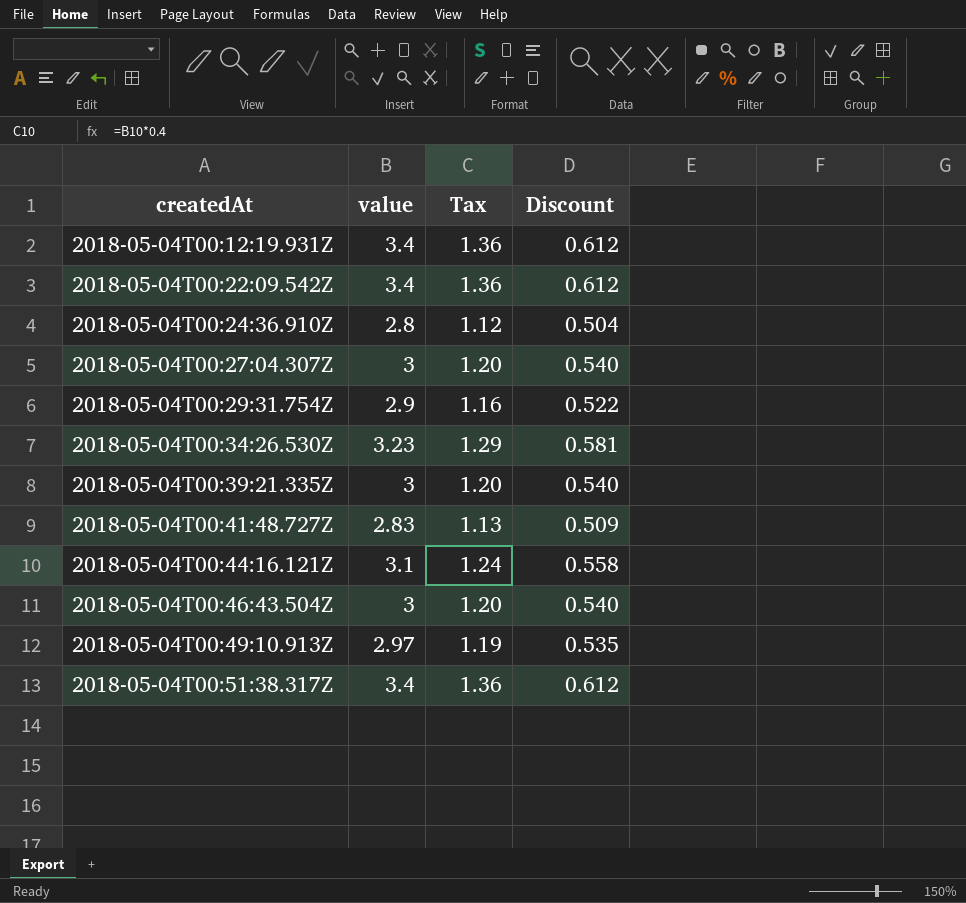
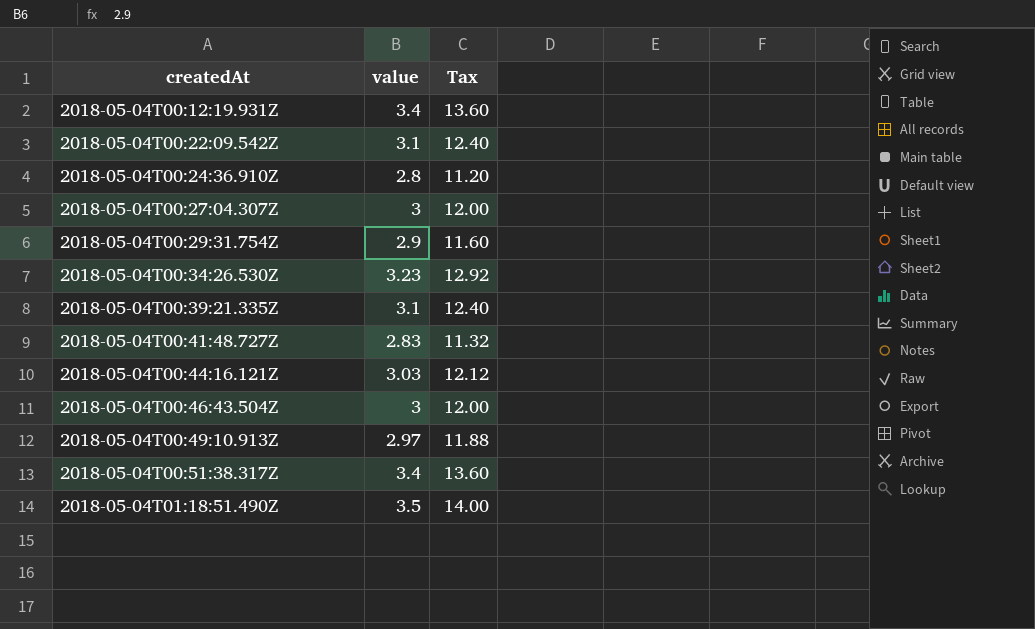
column Discount | formula: [value] * 0.18 -> none
column Tax | formula: [value] * 0.4 -> [value] * 4
2018-05-04T00:22:09.542Z | value: 3.4 -> 3.1
2018-05-04T00:39:21.335Z | value: 3 -> 3.1
2018-05-04T00:44:16.121Z | value: 3.1 -> 3.03
row 2018-05-04T01:18:51.490Z: none -> 3.5 | 14.00

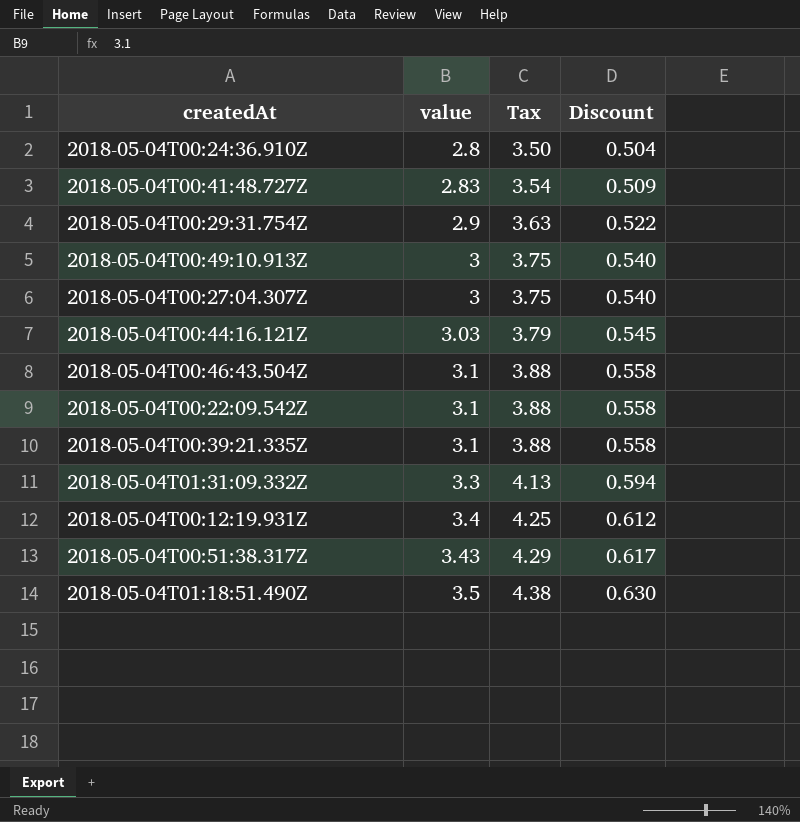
row order: createdAt ascending -> value ascending
column Tax | formula: [value] * 4 -> [value] * 1.25
column Discount | formula: none -> [value] * 0.18
row 2018-05-04T00:34:26.530Z: 3.23 | 12.92 -> none
2018-05-04T00:49:10.913Z | value: 2.97 -> 3
2018-05-04T00:46:43.504Z | value: 3 -> 3.1
row 2018-05-04T01:31:09.332Z: none -> 3.3 | 4.13 | 0.594
2018-05-04T00:51:38.317Z | value: 3.4 -> 3.43

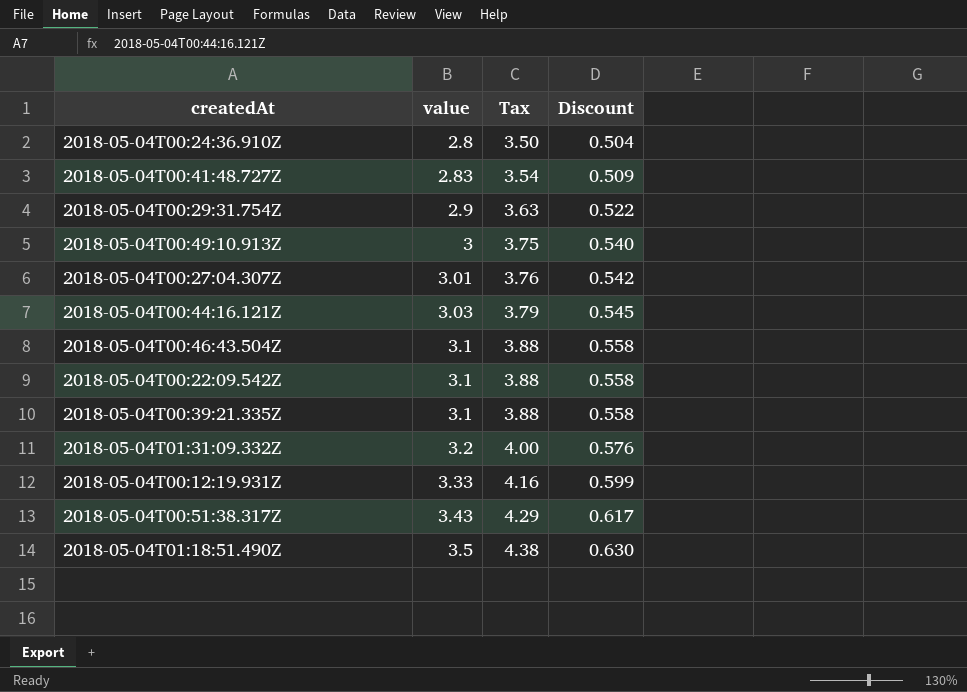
2018-05-04T00:27:04.307Z | value: 3 -> 3.01
2018-05-04T00:27:04.307Z | Tax: 3.75 -> 3.76
2018-05-04T00:27:04.307Z | Discount: 0.540 -> 0.542
2018-05-04T01:31:09.332Z | value: 3.3 -> 3.2
2018-05-04T01:31:09.332Z | Tax: 4.13 -> 4.00
2018-05-04T01:31:09.332Z | Discount: 0.594 -> 0.576
2018-05-04T00:12:19.931Z | value: 3.4 -> 3.33
2018-05-04T00:12:19.931Z | Tax: 4.25 -> 4.16
2018-05-04T00:12:19.931Z | Discount: 0.612 -> 0.599

